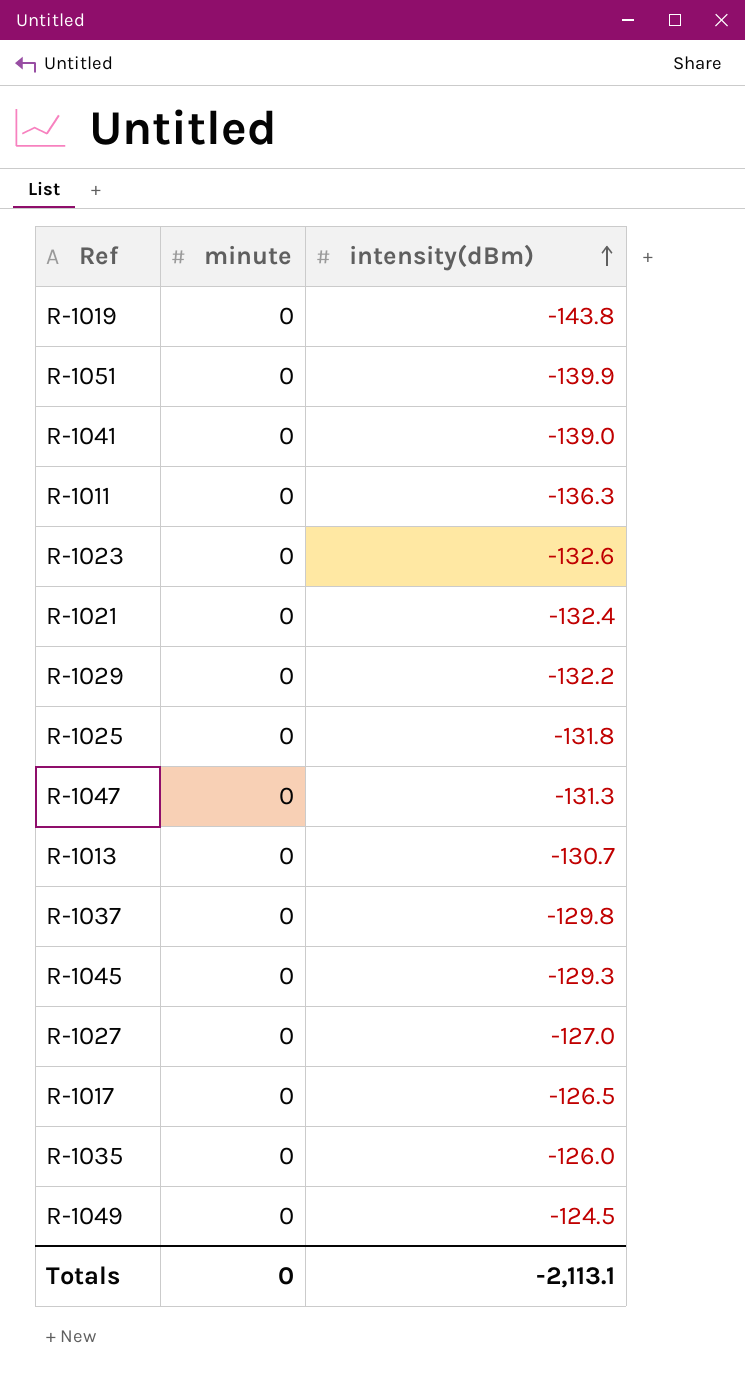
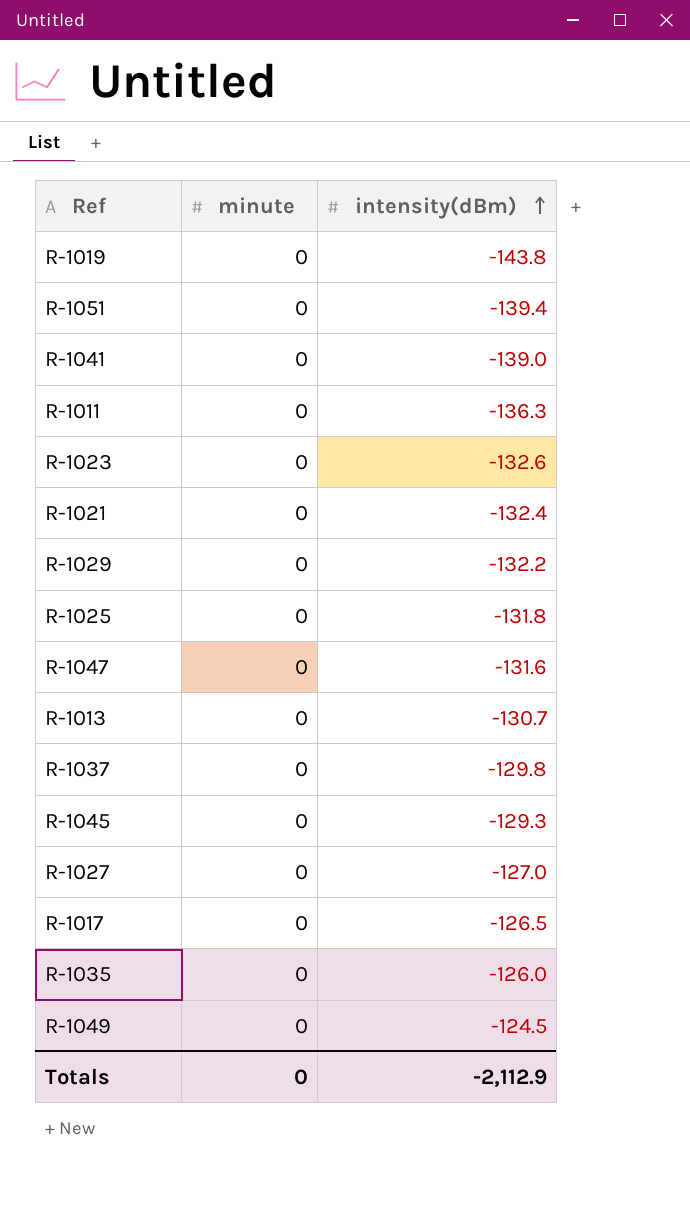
R-1051 | intensity(dBm): -139.9 -> -139.4
R-1047 | intensity(dBm): -131.3 -> -131.6
Totals | intensity(dBm): -2,113.1 -> -2,112.9

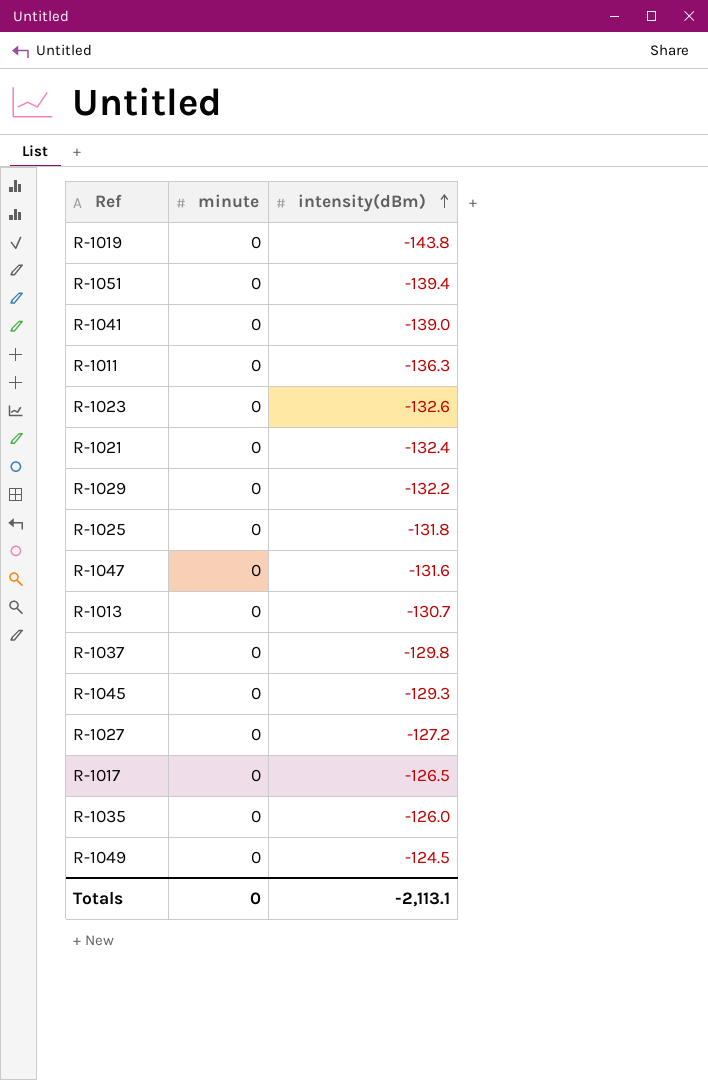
R-1027 | intensity(dBm): -127.0 -> -127.2
Totals | intensity(dBm): -2,112.9 -> -2,113.1

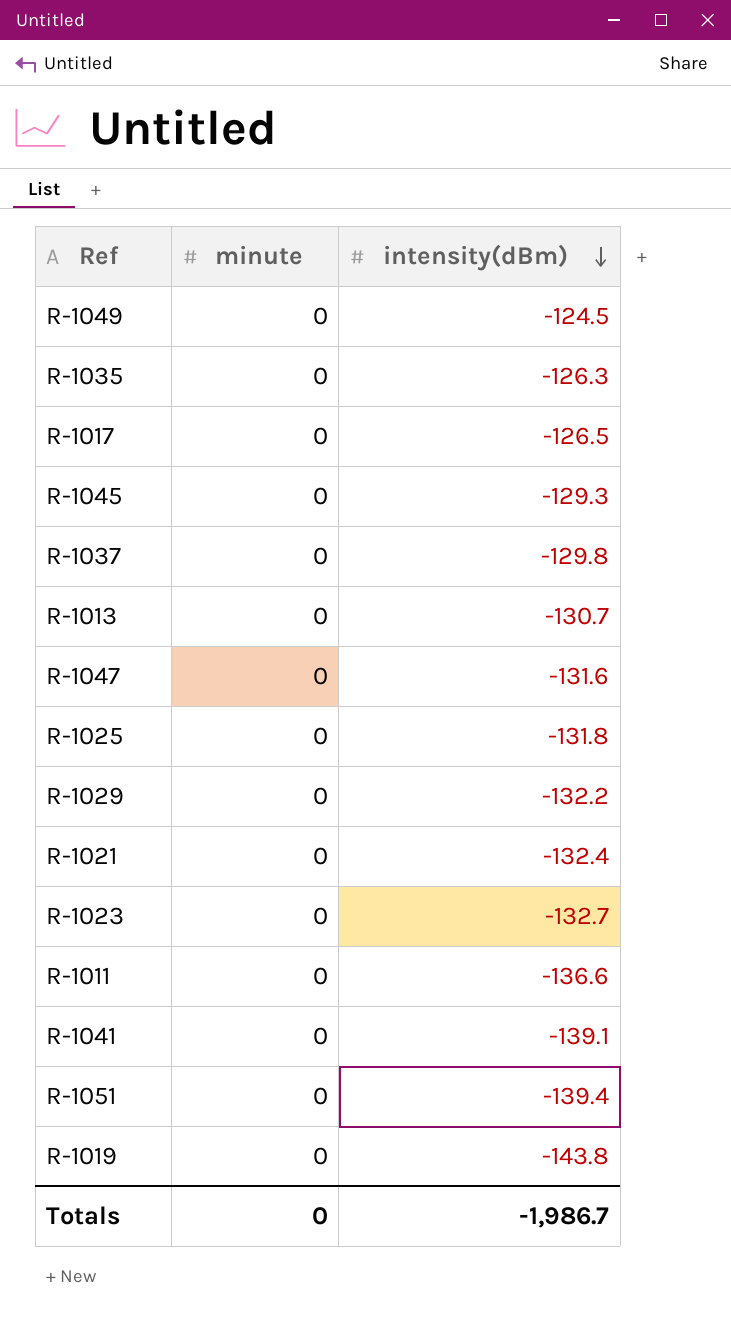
row order: intensity(dBm) ascending -> intensity(dBm) descending
row R-1027: 0 | -127.2 -> none
R-1035 | intensity(dBm): -126.0 -> -126.3
R-1023 | intensity(dBm): -132.6 -> -132.7
R-1011 | intensity(dBm): -136.3 -> -136.6
R-1041 | intensity(dBm): -139.0 -> -139.1
Totals | intensity(dBm): -2,113.1 -> -1,986.7

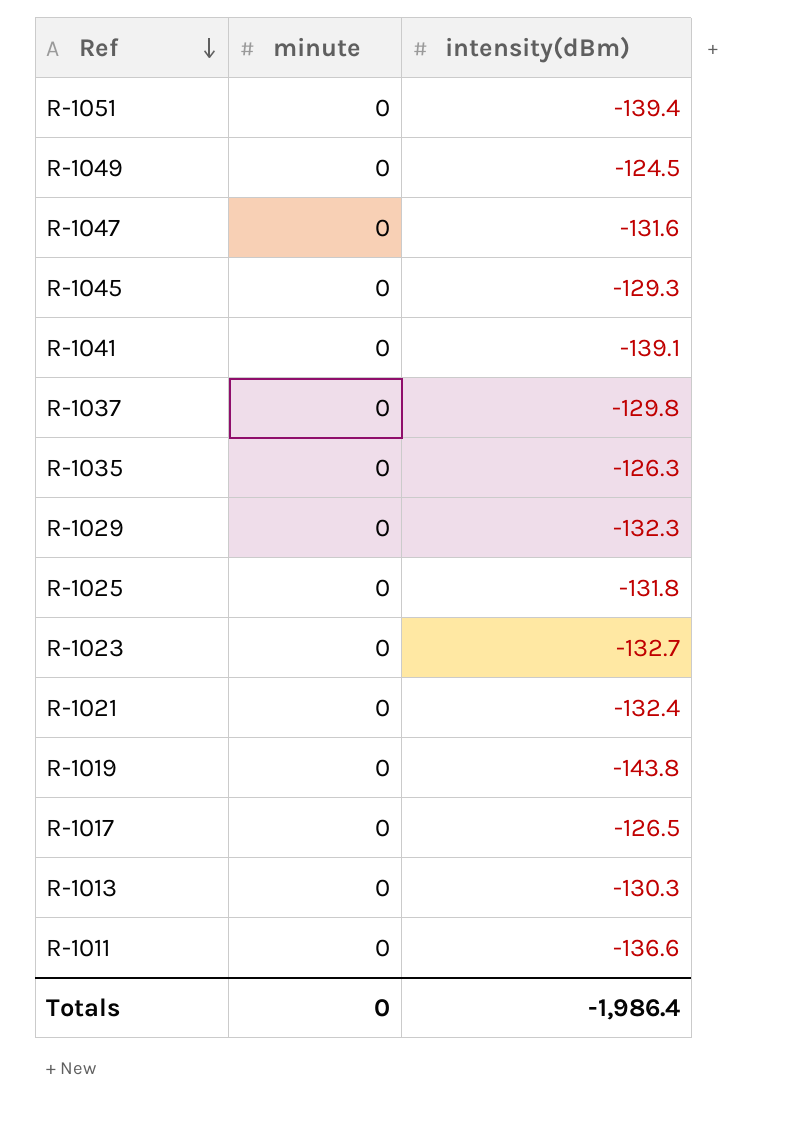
row order: intensity(dBm) descending -> Ref descending
R-1029 | intensity(dBm): -132.2 -> -132.3
R-1013 | intensity(dBm): -130.7 -> -130.3
Totals | intensity(dBm): -1,986.7 -> -1,986.4

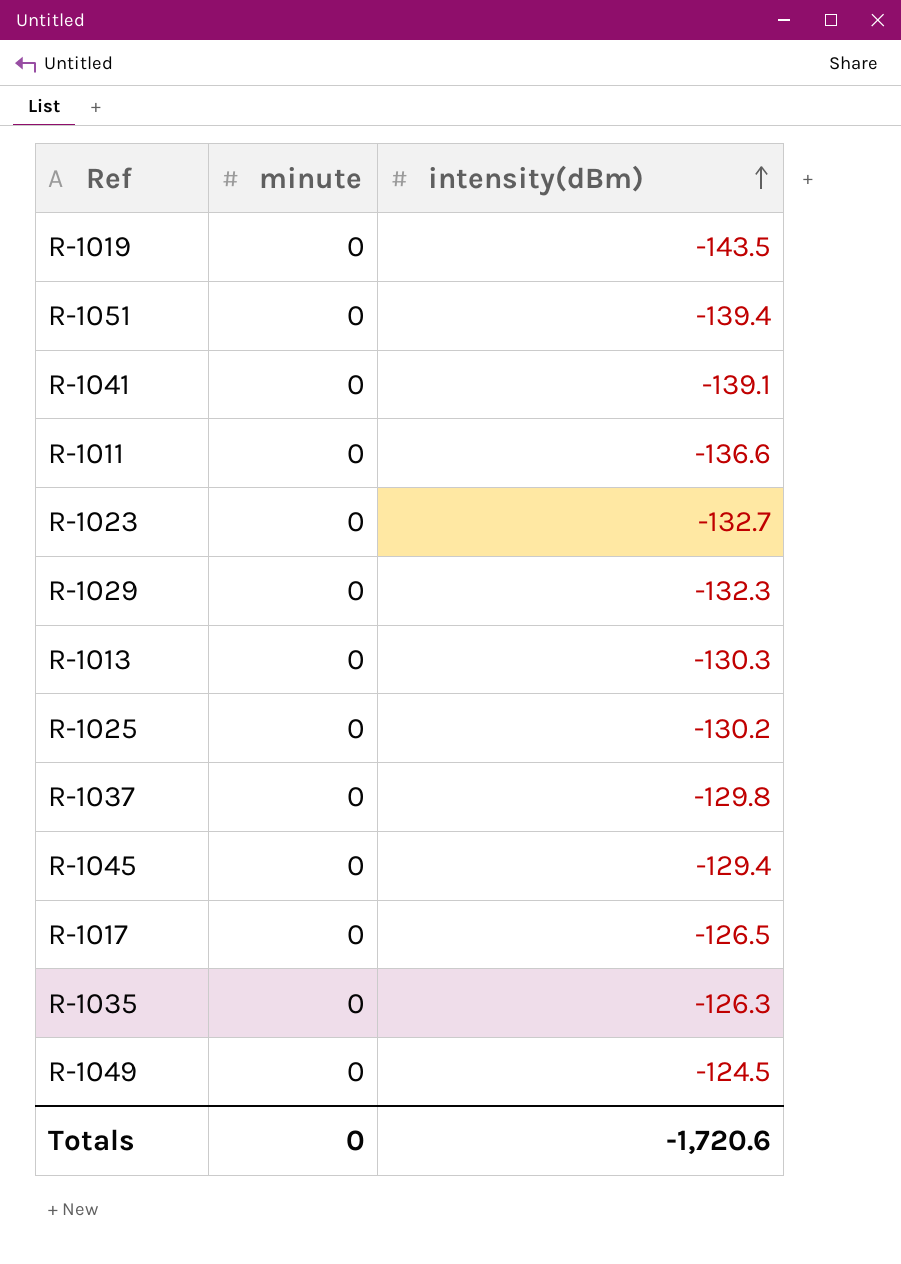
row order: Ref descending -> intensity(dBm) ascending
row R-1047: 0 | -131.6 -> none
row R-1021: 0 | -132.4 -> none
R-1019 | intensity(dBm): -143.8 -> -143.5
R-1025 | intensity(dBm): -131.8 -> -130.2
R-1045 | intensity(dBm): -129.3 -> -129.4
Totals | intensity(dBm): -1,986.4 -> -1,720.6

